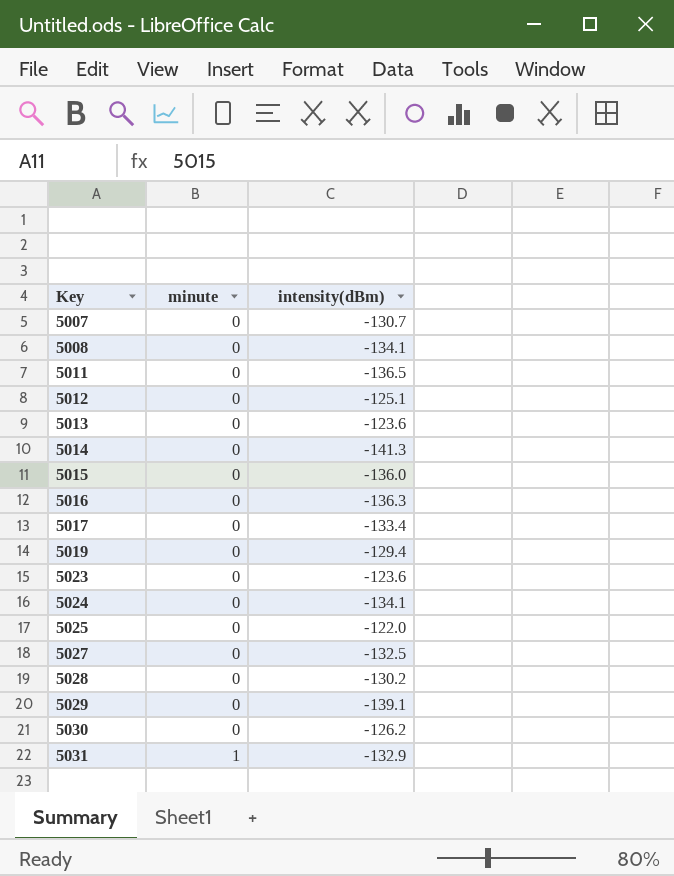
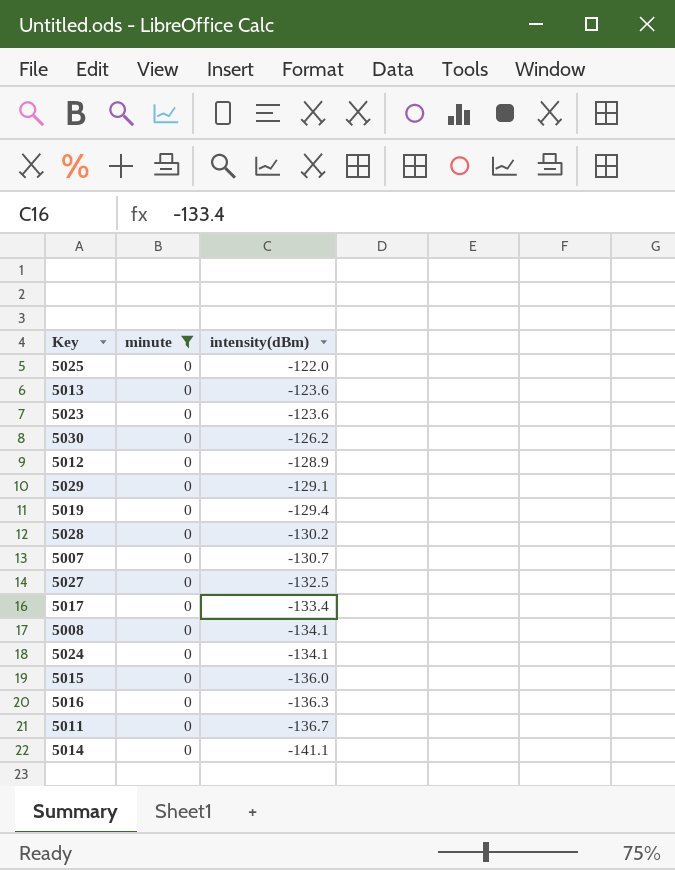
filter: none -> minute = 0
row order: Key ascending -> intensity(dBm) descending
5012 | intensity(dBm): -125.1 -> -128.9
5029 | intensity(dBm): -139.1 -> -129.1
5011 | intensity(dBm): -136.5 -> -136.7
5014 | intensity(dBm): -141.3 -> -141.1

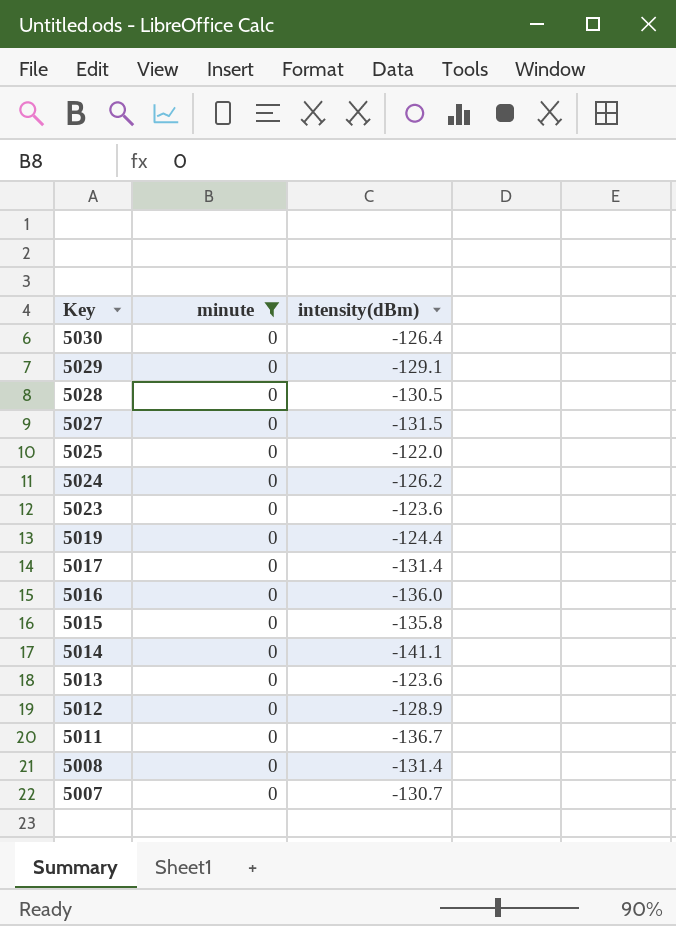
row order: intensity(dBm) descending -> Key descending
5030 | intensity(dBm): -126.2 -> -126.4
5028 | intensity(dBm): -130.2 -> -130.5
5027 | intensity(dBm): -132.5 -> -131.5
5024 | intensity(dBm): -134.1 -> -126.2
5019 | intensity(dBm): -129.4 -> -124.4
5017 | intensity(dBm): -133.4 -> -131.4
5016 | intensity(dBm): -136.3 -> -136.0
5015 | intensity(dBm): -136.0 -> -135.8
5008 | intensity(dBm): -134.1 -> -131.4

